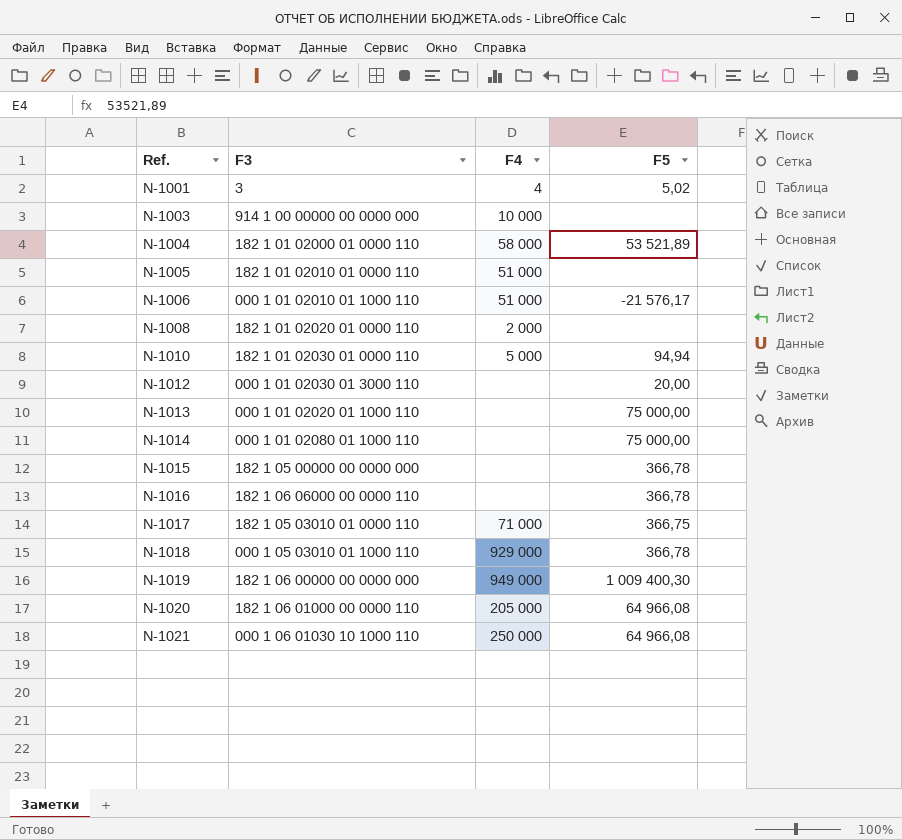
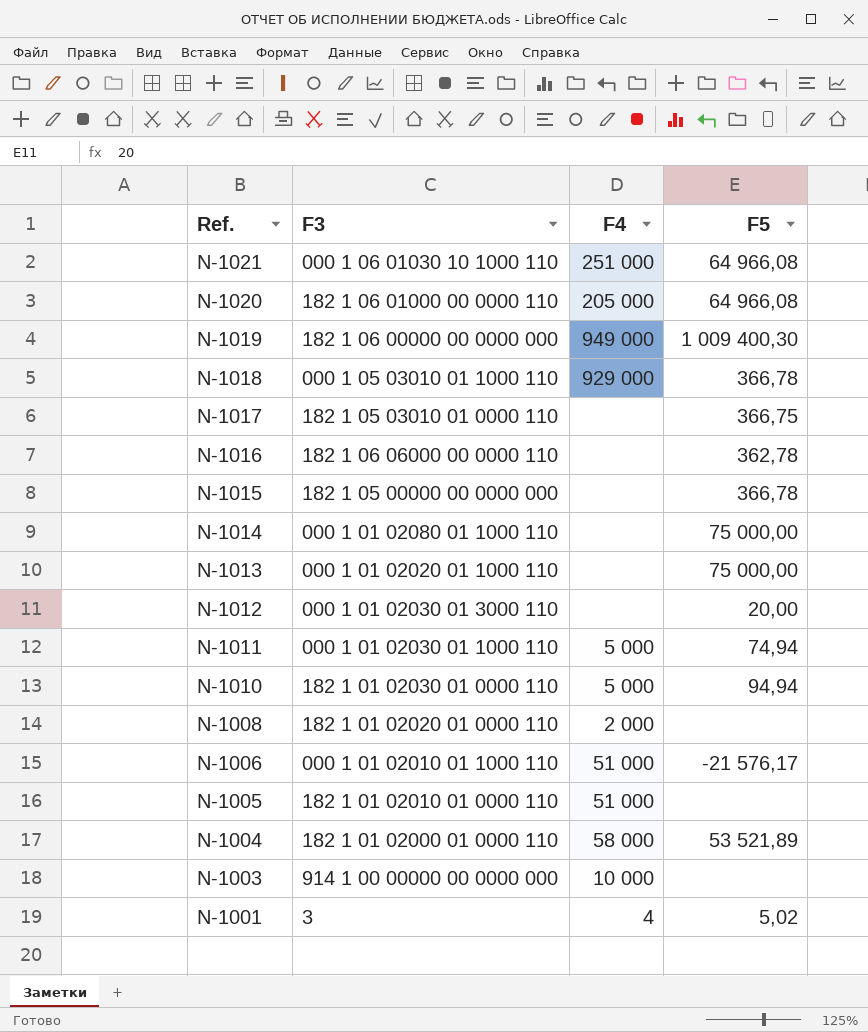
row order: Ref. ascending -> Ref. descending
N-1021 | F4: 250 000 -> 251 000
N-1017 | F4: 71 000 -> none
N-1016 | F5: 366,78 -> 362,78
row N-1011: none -> 000 1 01 02030 01 1000 110 | 5 000 | 74,94

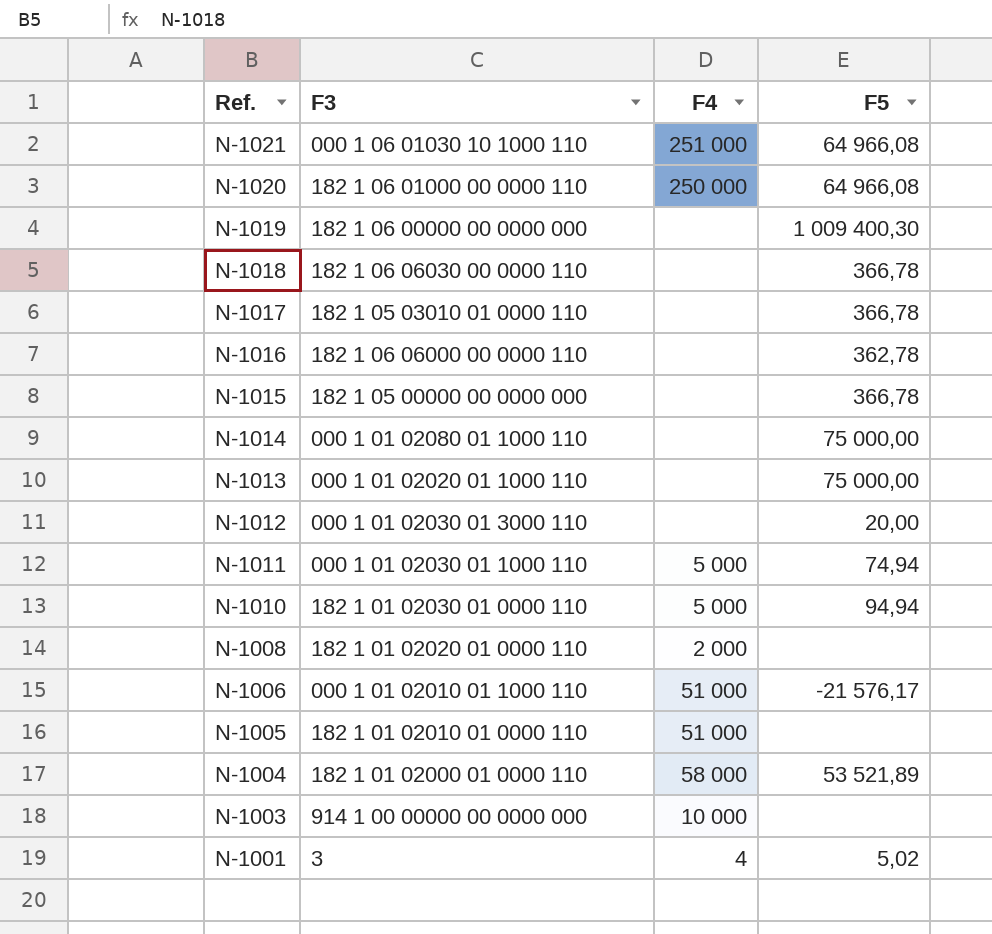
N-1020 | F4: 205 000 -> 250 000
N-1019 | F4: 949 000 -> none
N-1018 | F3: 000 1 05 03010 01 1000 110 -> 182 1 06 06030 00 0000 110
N-1018 | F4: 929 000 -> none
N-1017 | F5: 366,75 -> 366,78

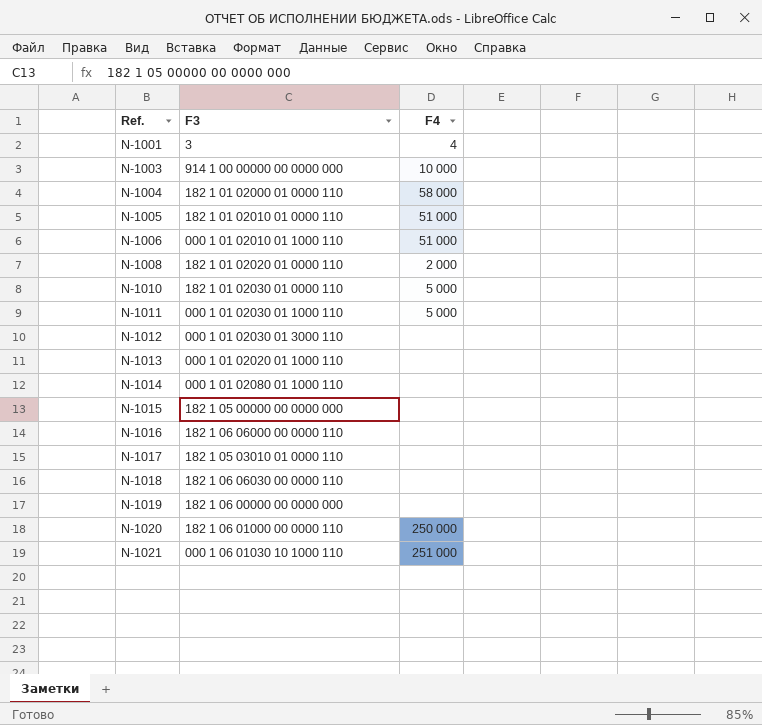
row order: Ref. descending -> Ref. ascending
column F5 | position: 4 -> none

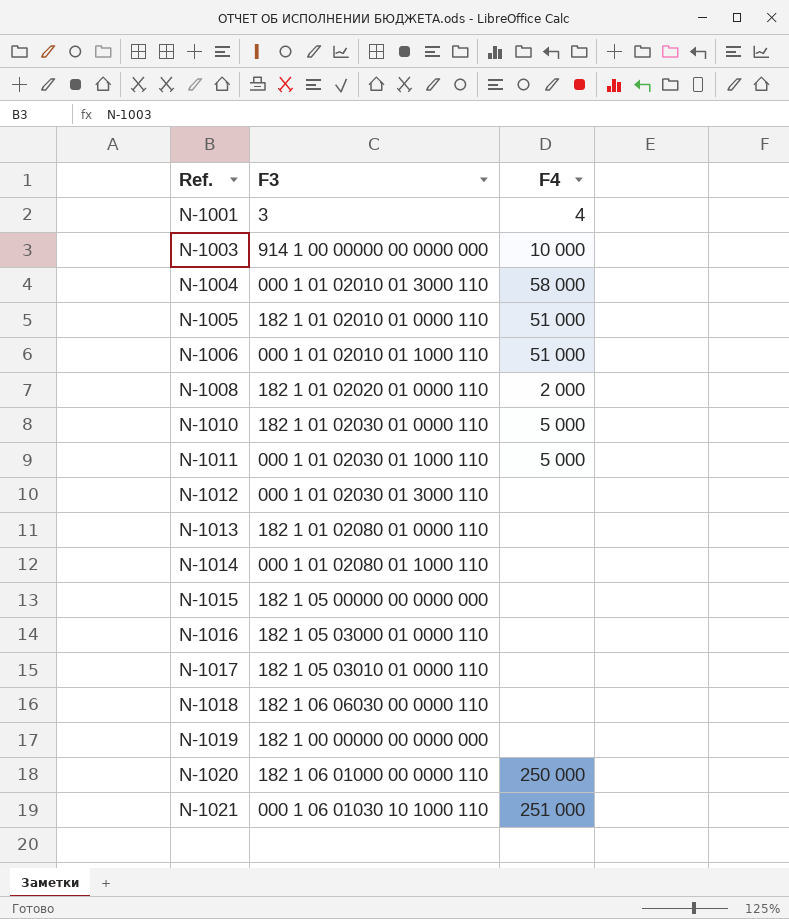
N-1004 | F3: 182 1 01 02000 01 0000 110 -> 000 1 01 02010 01 3000 110
N-1013 | F3: 000 1 01 02020 01 1000 110 -> 182 1 01 02080 01 0000 110
N-1016 | F3: 182 1 06 06000 00 0000 110 -> 182 1 05 03000 01 0000 110
N-1019 | F3: 182 1 06 00000 00 0000 000 -> 182 1 00 00000 00 0000 000

